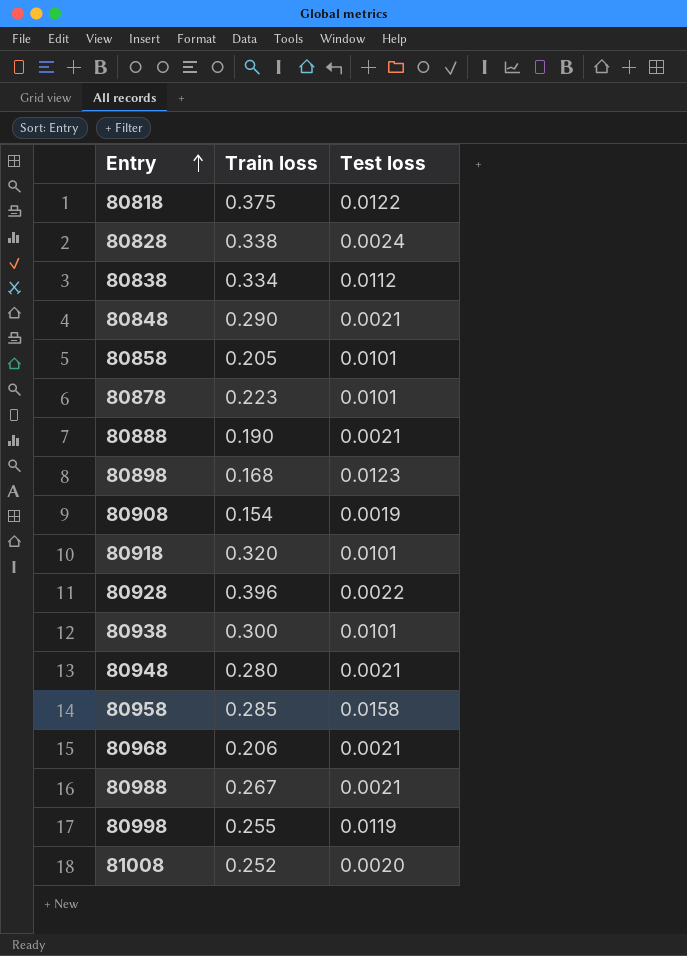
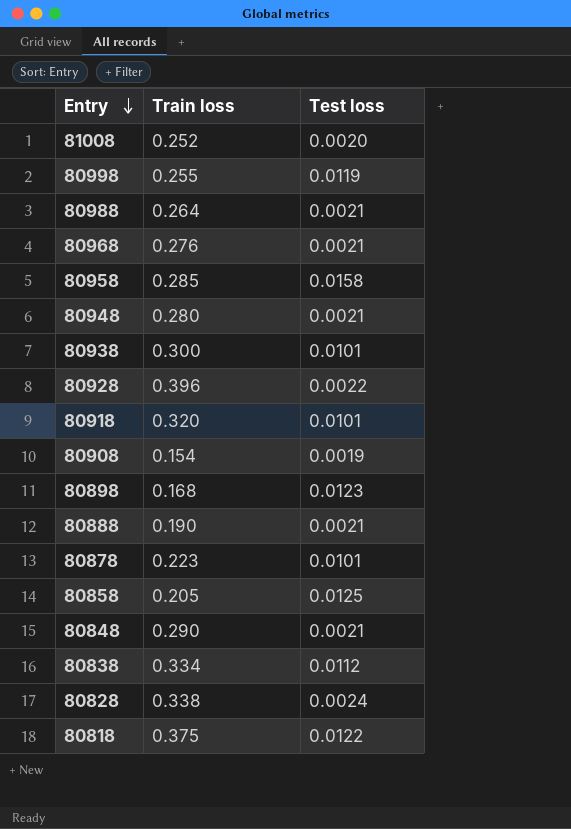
row order: Entry ascending -> Entry descending
80988 | Train loss: 0.267 -> 0.264
80968 | Train loss: 0.206 -> 0.276
80858 | Test loss: 0.0101 -> 0.0125

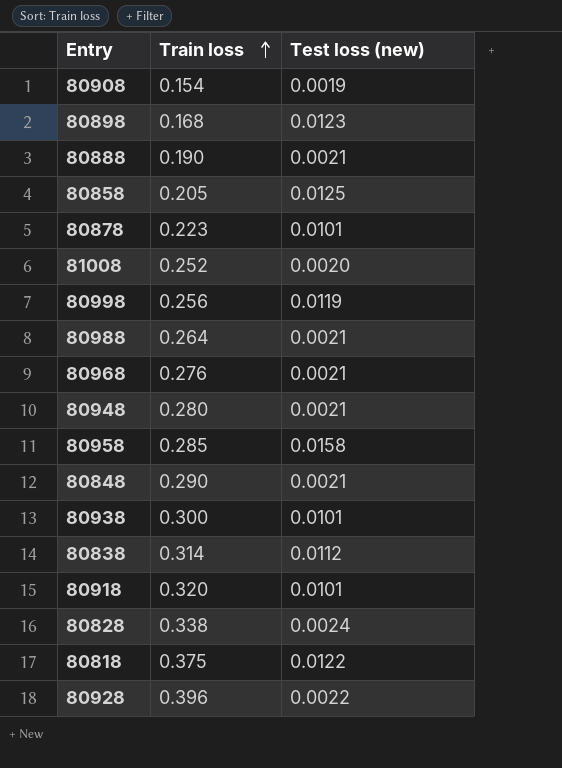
row order: Entry descending -> Train loss ascending
column name: Test loss -> Test loss (new)
80998 | Train loss: 0.255 -> 0.256
80838 | Train loss: 0.334 -> 0.314

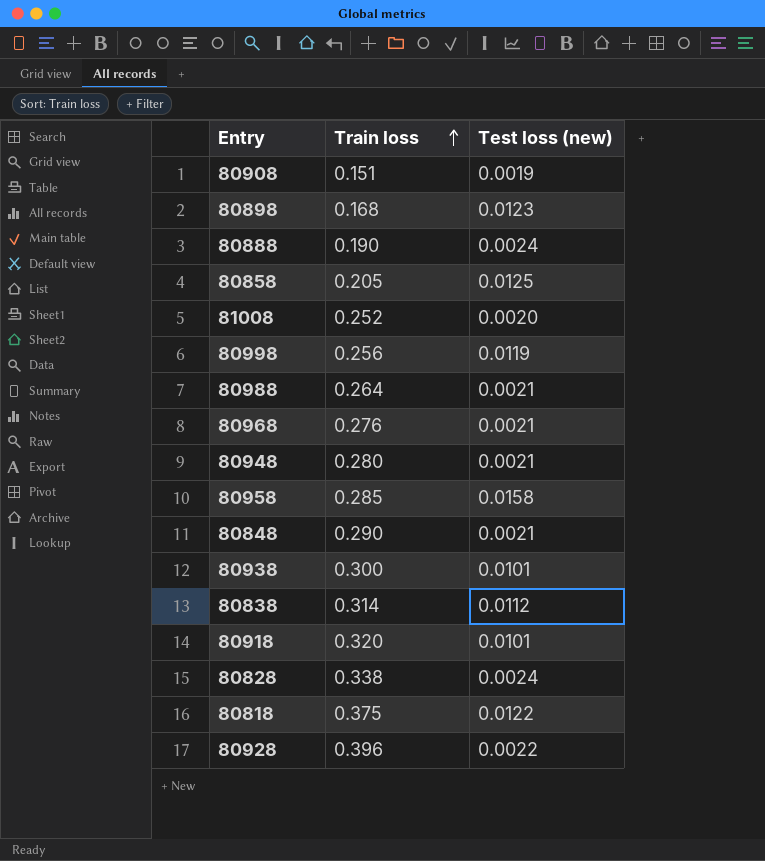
row 80878: 0.223 | 0.0101 -> none
80908 | Train loss: 0.154 -> 0.151
80888 | Test loss (new): 0.0021 -> 0.0024

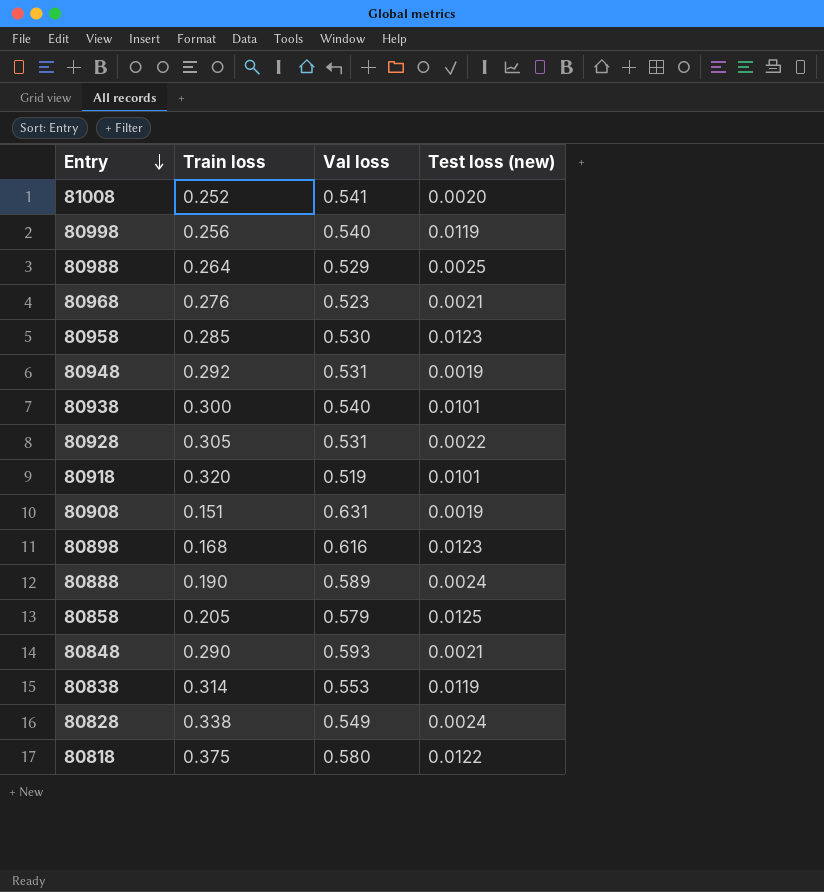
row order: Train loss ascending -> Entry descending
column Val loss | position: none -> 3
80988 | Test loss (new): 0.0021 -> 0.0025
80958 | Test loss (new): 0.0158 -> 0.0123
80948 | Train loss: 0.280 -> 0.292
80948 | Test loss (new): 0.0021 -> 0.0019
80928 | Train loss: 0.396 -> 0.305
80838 | Test loss (new): 0.0112 -> 0.0119

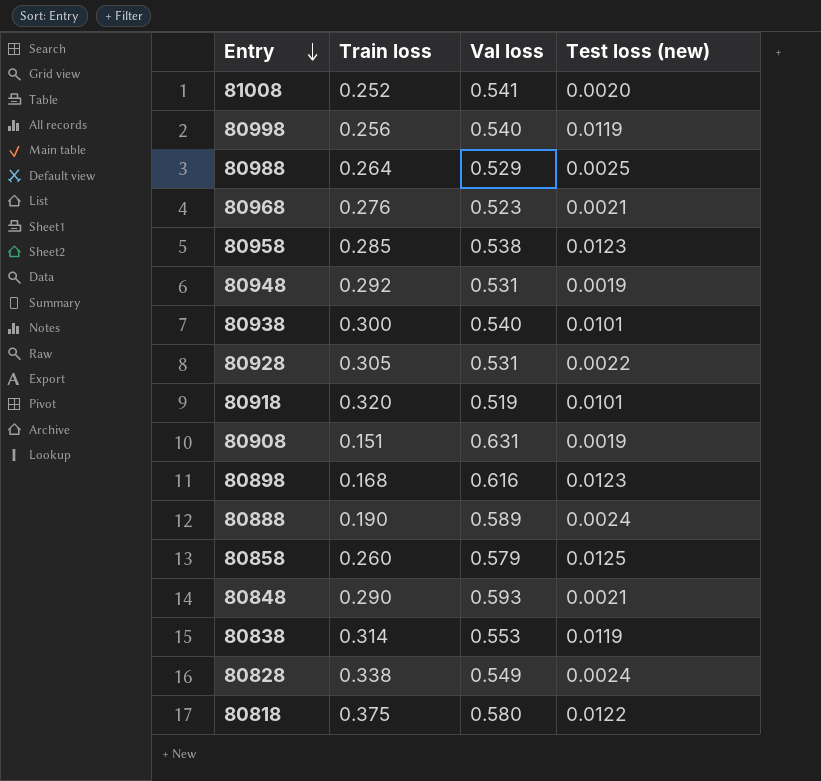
80958 | Val loss: 0.530 -> 0.538
80858 | Train loss: 0.205 -> 0.260

